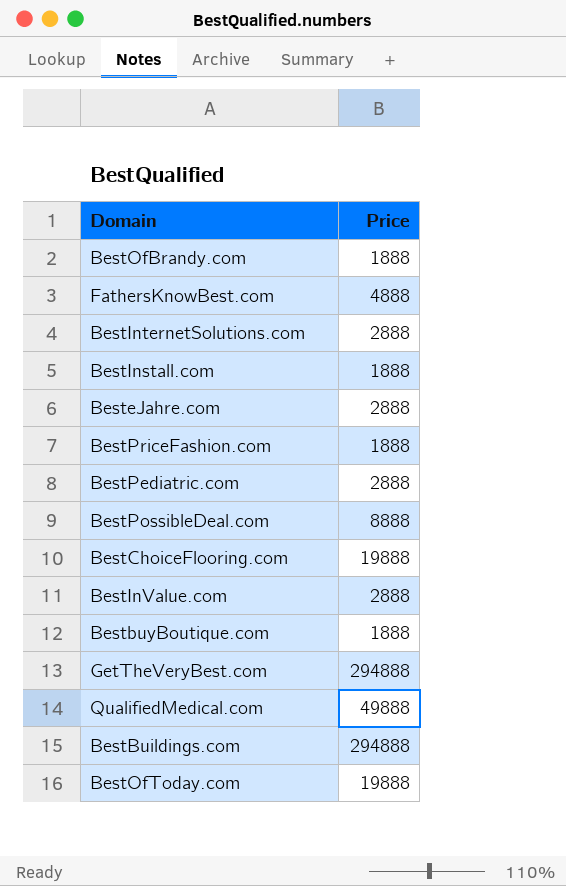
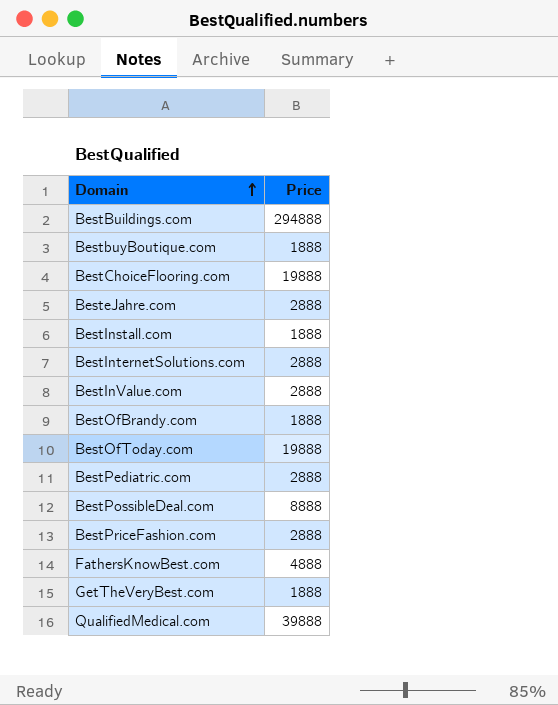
row order: none -> Domain ascending
BestPriceFashion.com | Price: 1888 -> 2888
GetTheVeryBest.com | Price: 294888 -> 1888
QualifiedMedical.com | Price: 49888 -> 39888

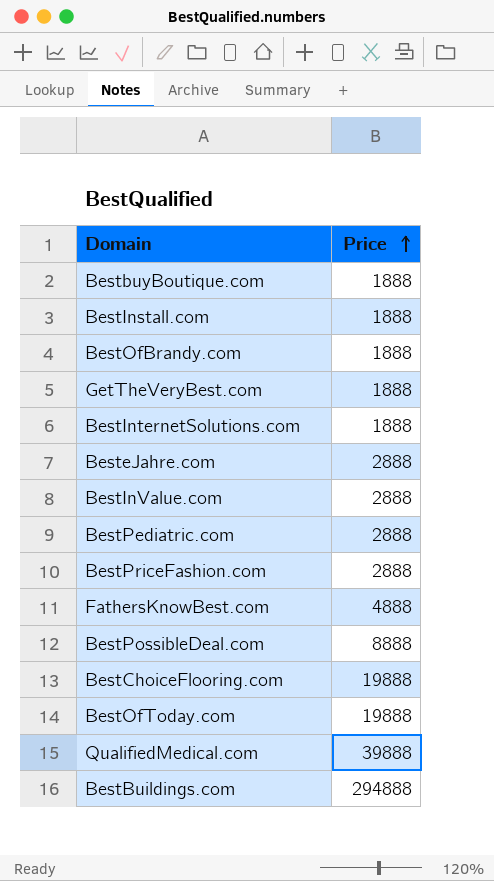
row order: Domain ascending -> Price ascending
BestInternetSolutions.com | Price: 2888 -> 1888

